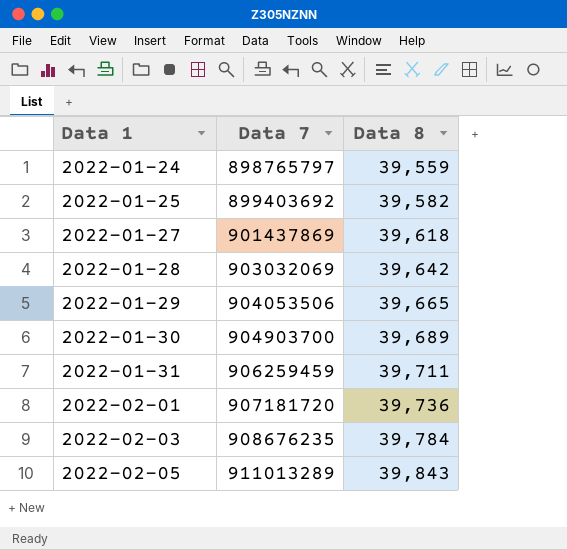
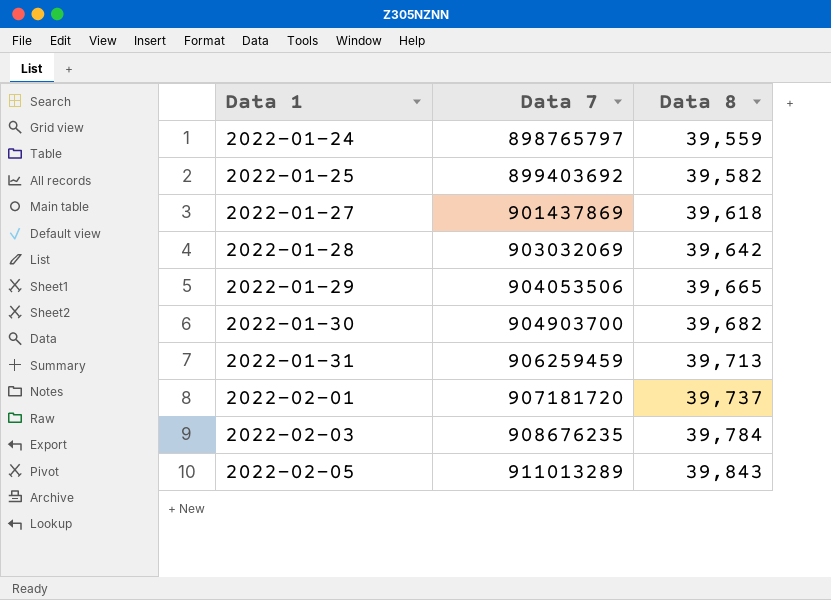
2022-01-30 | Data 8: 39,689 -> 39,682
2022-01-31 | Data 8: 39,711 -> 39,713
2022-02-01 | Data 8: 39,736 -> 39,737

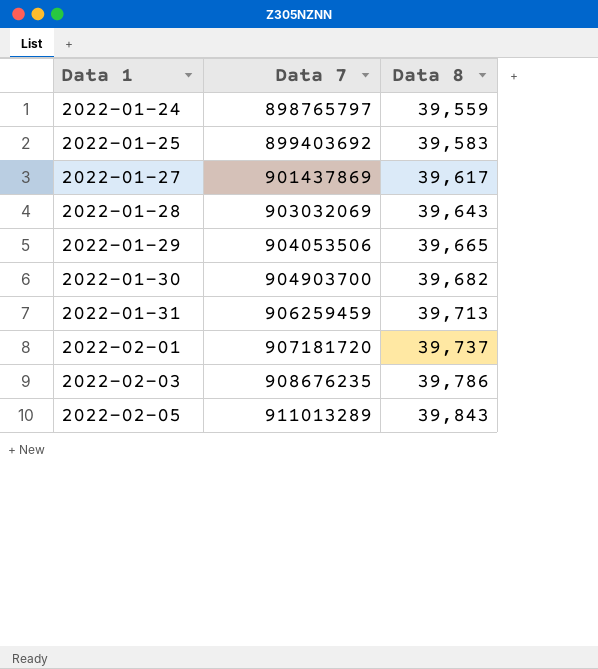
2022-01-25 | Data 8: 39,582 -> 39,583
2022-01-27 | Data 8: 39,618 -> 39,617
2022-01-28 | Data 8: 39,642 -> 39,643
2022-02-03 | Data 8: 39,784 -> 39,786

